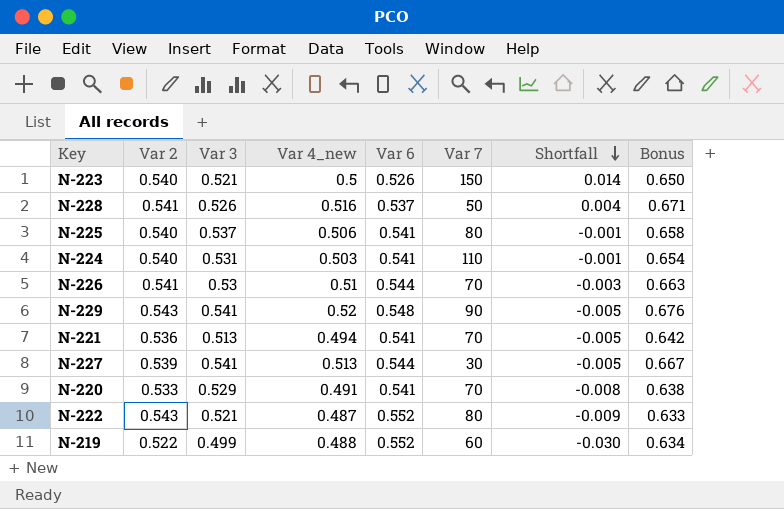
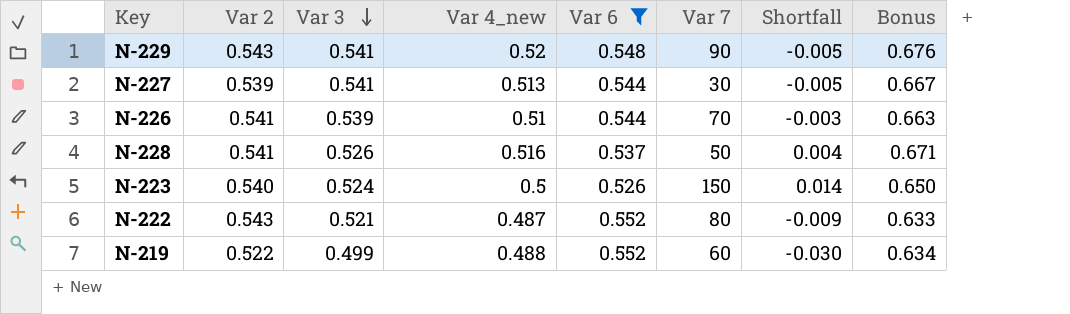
filter: none -> Var 6 != 0.541
row order: Shortfall descending -> Var 3 descending
N-226 | Var 3: 0.53 -> 0.539
N-223 | Var 3: 0.521 -> 0.524

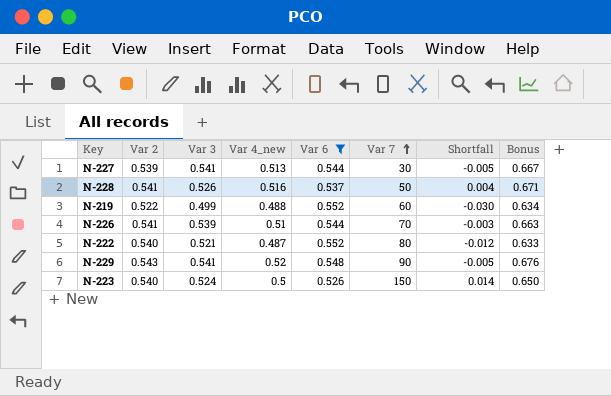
row order: Var 3 descending -> Var 7 ascending
N-222 | Var 2: 0.543 -> 0.540
N-222 | Shortfall: -0.009 -> -0.012

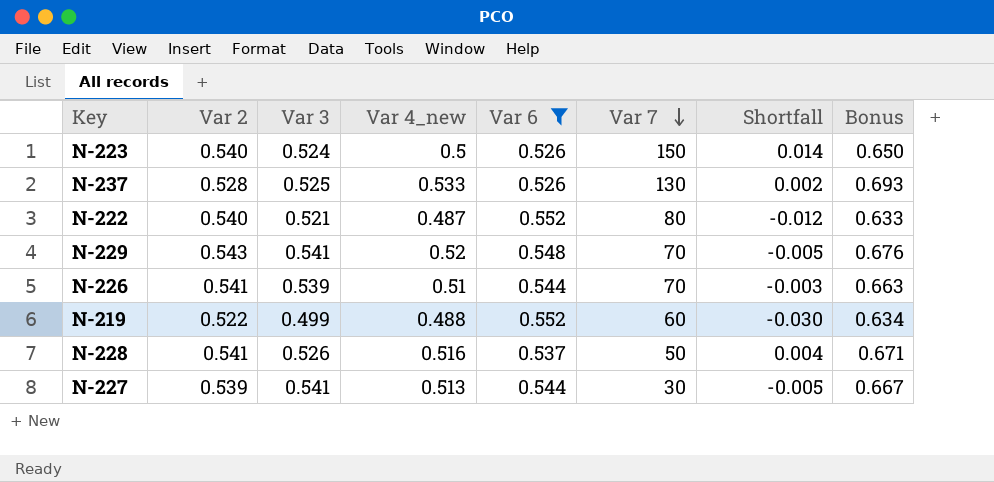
row order: Var 7 ascending -> Var 7 descending
row N-237: none -> 0.528 | 0.525 | 0.533 | 0.526 | 130 | 0.002 | 0.693
N-229 | Var 7: 90 -> 70

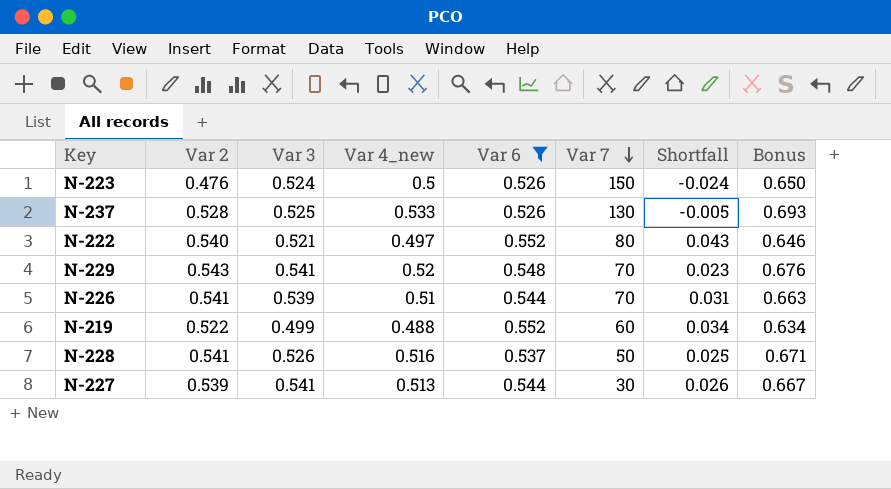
column Shortfall | formula: [Var 2] - [Var 6] -> [Var 2] - [Var 4_new]
N-223 | Var 2: 0.540 -> 0.476
N-222 | Var 4_new: 0.487 -> 0.497
N-222 | Bonus: 0.633 -> 0.646

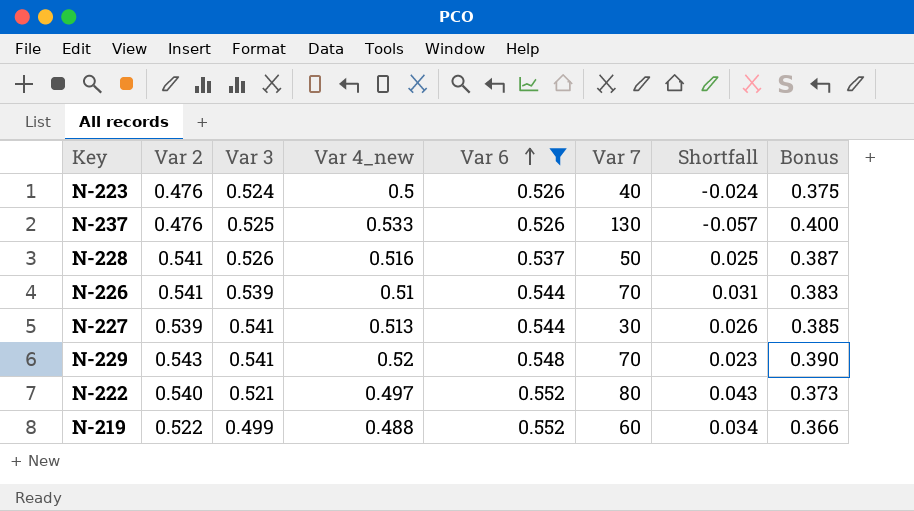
row order: Var 7 descending -> Var 6 ascending
column Bonus | formula: [Var 4_new] * 1.3 -> [Var 4_new] * 0.75
N-223 | Var 7: 150 -> 40
N-237 | Var 2: 0.528 -> 0.476
N-237 | Shortfall: -0.005 -> -0.057

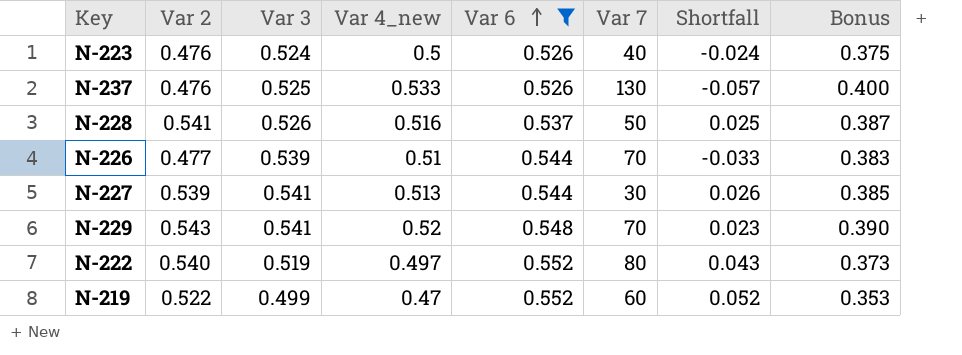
N-226 | Var 2: 0.541 -> 0.477
N-226 | Shortfall: 0.031 -> -0.033
N-222 | Var 3: 0.521 -> 0.519
N-219 | Var 4_new: 0.488 -> 0.47
N-219 | Shortfall: 0.034 -> 0.052
N-219 | Bonus: 0.366 -> 0.353

